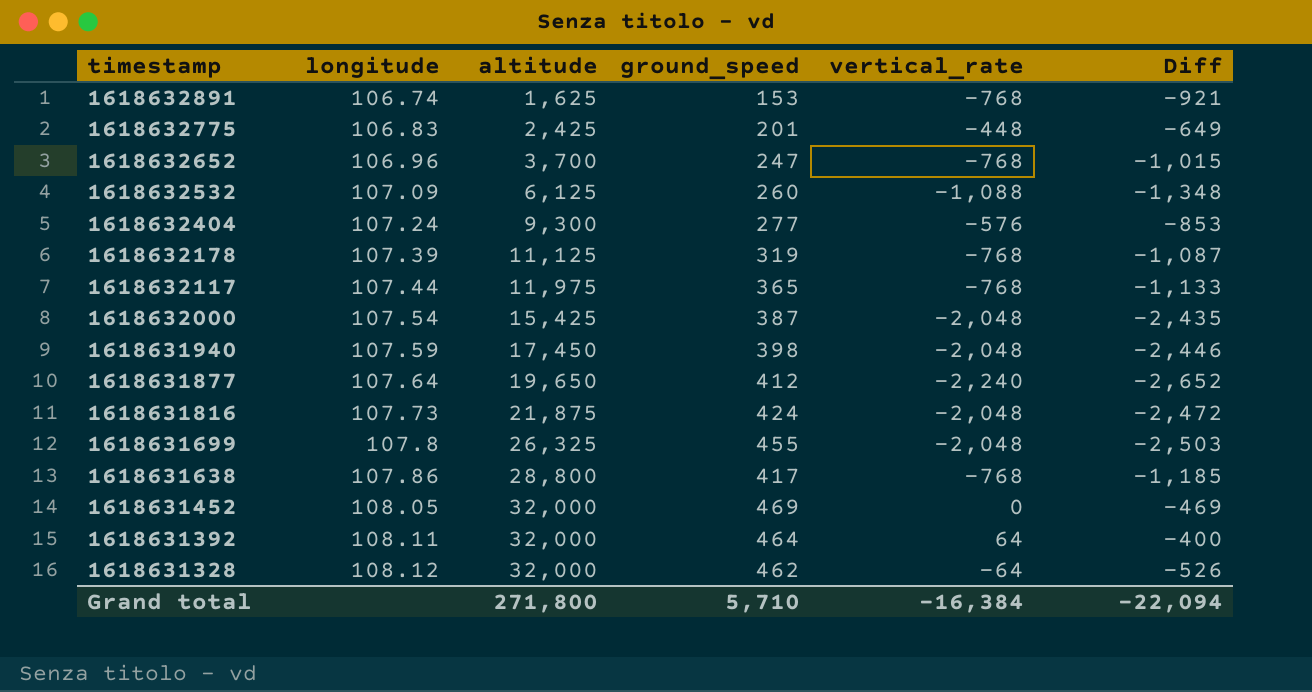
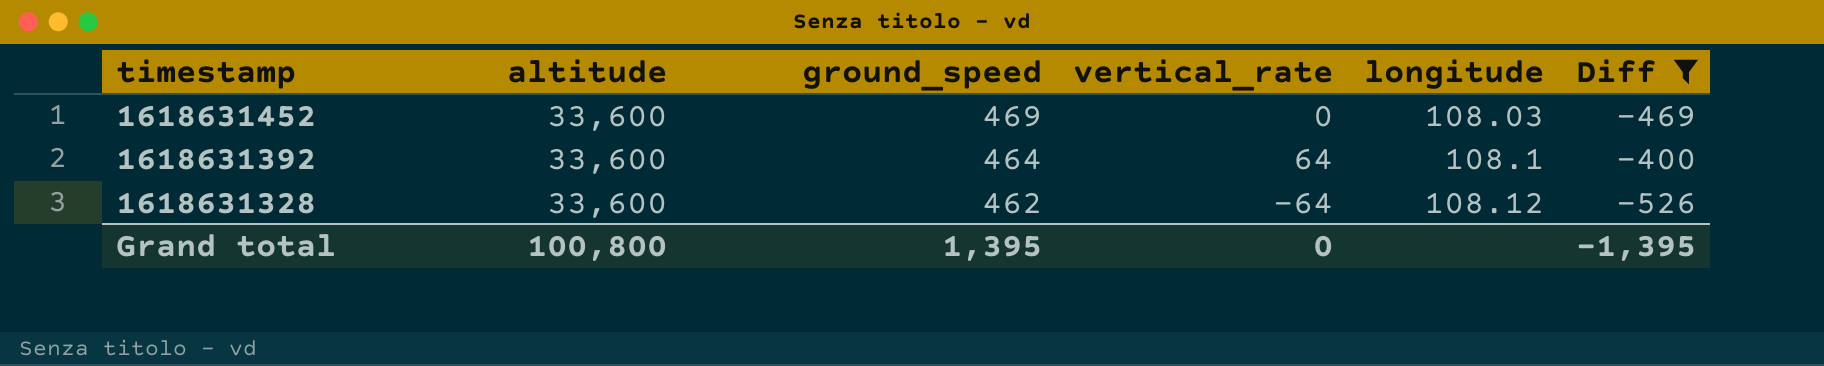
filter: none -> Diff >= -526
column longitude | position: 2 -> 5
1618631452 | altitude: 32,000 -> 33,600
1618631452 | longitude: 108.05 -> 108.03
1618631392 | altitude: 32,000 -> 33,600
1618631392 | longitude: 108.11 -> 108.1
1618631328 | altitude: 32,000 -> 33,600
Grand total | altitude: 271,800 -> 100,800
Grand total | ground_speed: 5,710 -> 1,395
Grand total | vertical_rate: -16,384 -> 0
Grand total | Diff: -22,094 -> -1,395

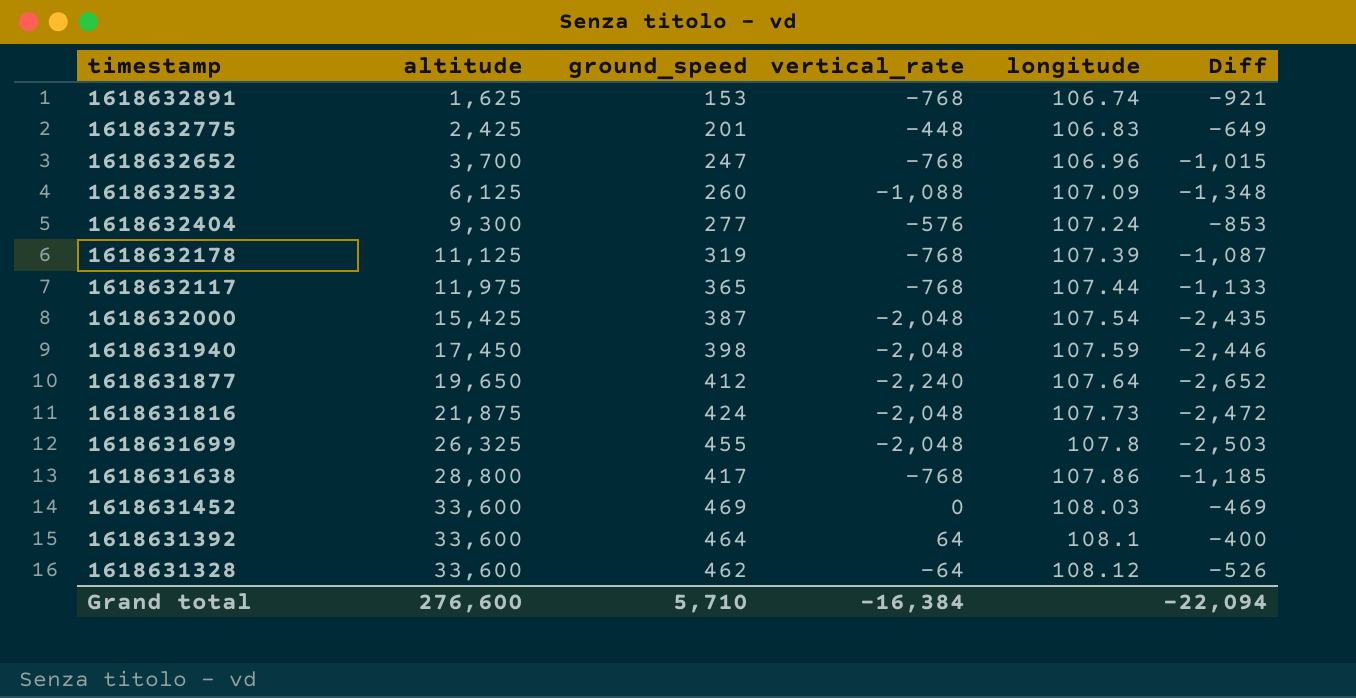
filter: Diff >= -526 -> none
Grand total | altitude: 100,800 -> 276,600
Grand total | ground_speed: 1,395 -> 5,710
Grand total | vertical_rate: 0 -> -16,384
Grand total | Diff: -1,395 -> -22,094

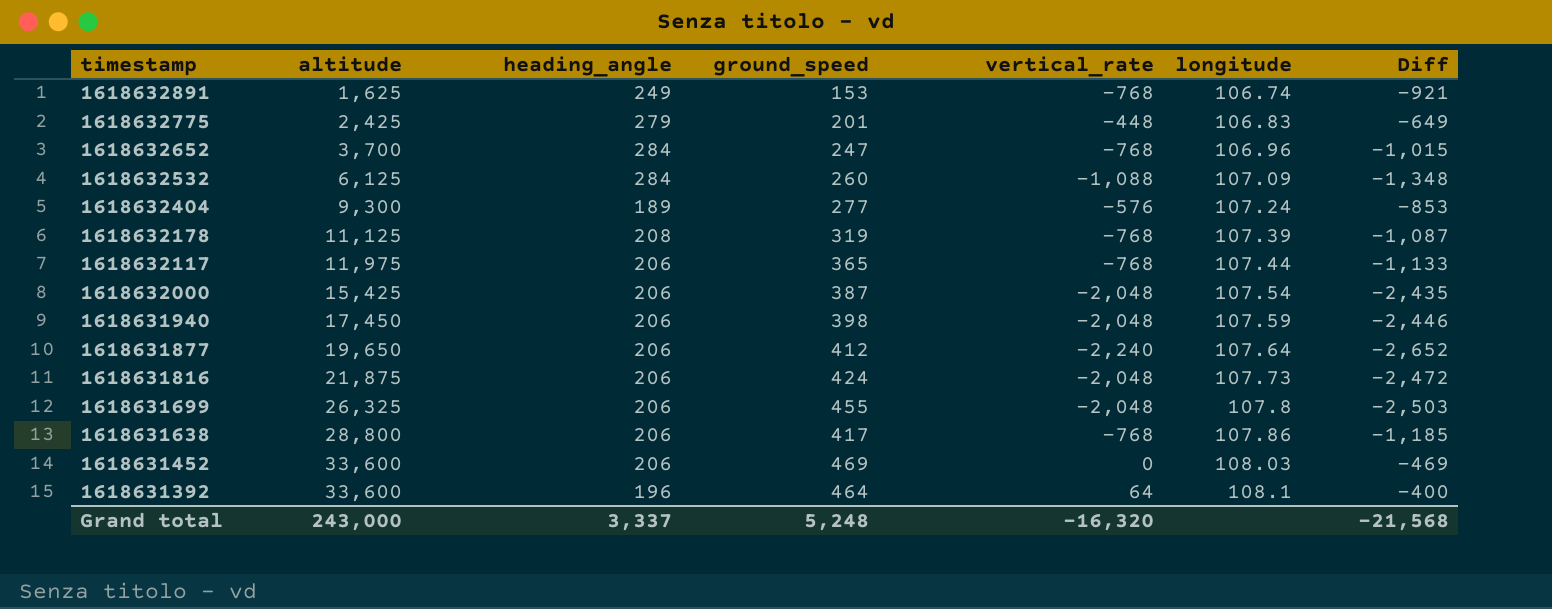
column heading_angle | position: none -> 3
row 1618631328: 33,600 | 462 | -64 | 108.12 | -526 -> none
Grand total | altitude: 276,600 -> 243,000
Grand total | ground_speed: 5,710 -> 5,248
Grand total | vertical_rate: -16,384 -> -16,320
Grand total | Diff: -22,094 -> -21,568

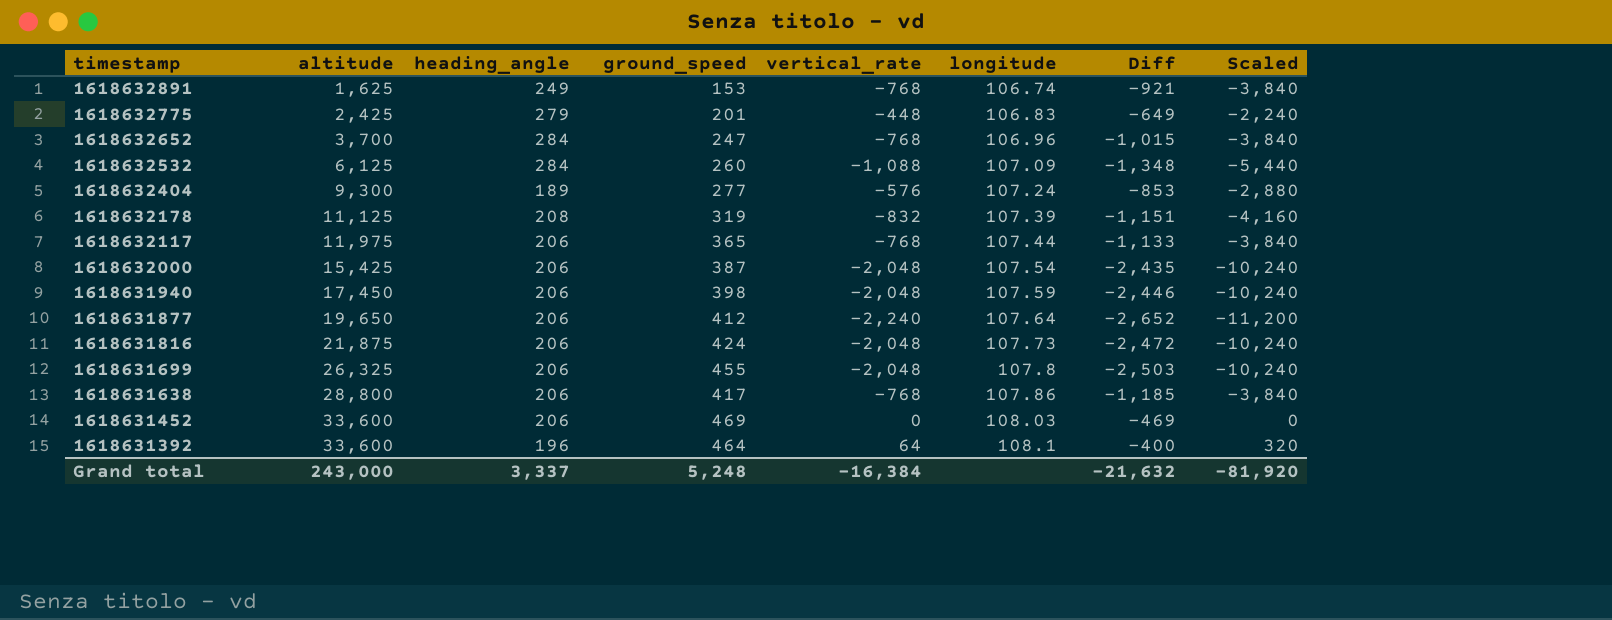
column Scaled | formula: none -> [vertical_rate] * 5
1618632178 | vertical_rate: -768 -> -832
1618632178 | Diff: -1,087 -> -1,151
Grand total | vertical_rate: -16,320 -> -16,384
Grand total | Diff: -21,568 -> -21,632

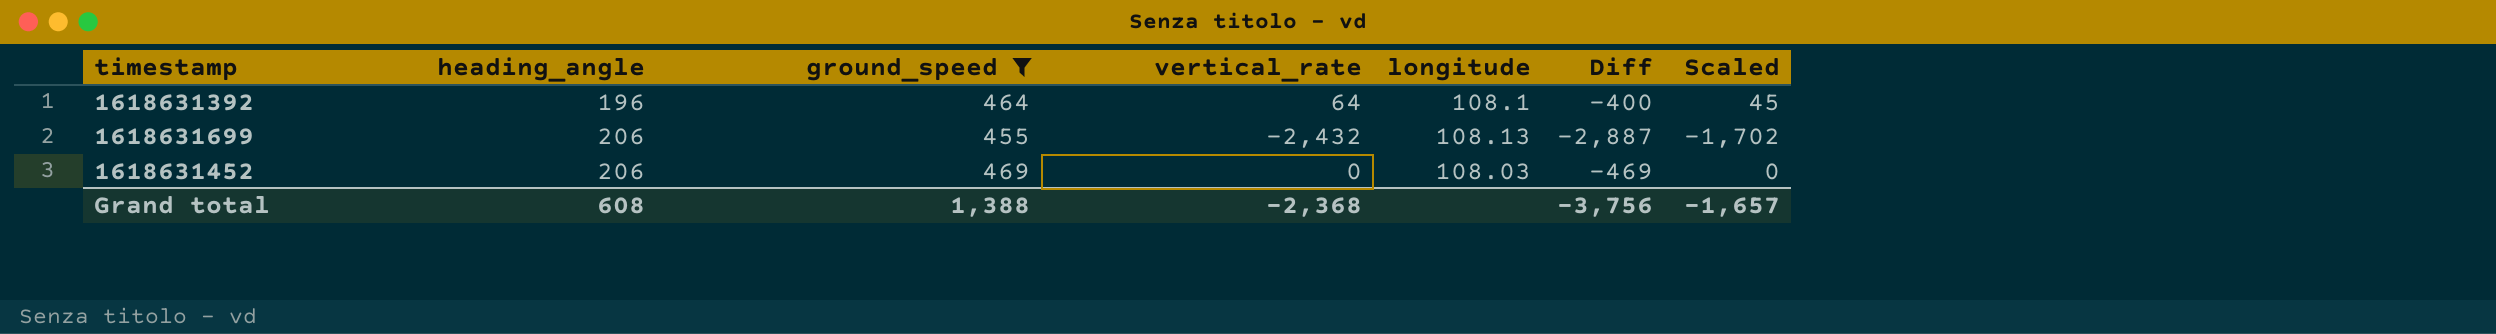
filter: none -> ground_speed >= 455
row order: timestamp descending -> heading_angle ascending
column altitude | position: 2 -> none
column Scaled | formula: [vertical_rate] * 5 -> [vertical_rate] * 0.7
1618631699 | vertical_rate: -2,048 -> -2,432
1618631699 | longitude: 107.8 -> 108.13
1618631699 | Diff: -2,503 -> -2,887
Grand total | heading_angle: 3,337 -> 608
Grand total | ground_speed: 5,248 -> 1,388
Grand total | vertical_rate: -16,384 -> -2,368
Grand total | Diff: -21,632 -> -3,756
Grand total | Scaled: -81,920 -> -1,657

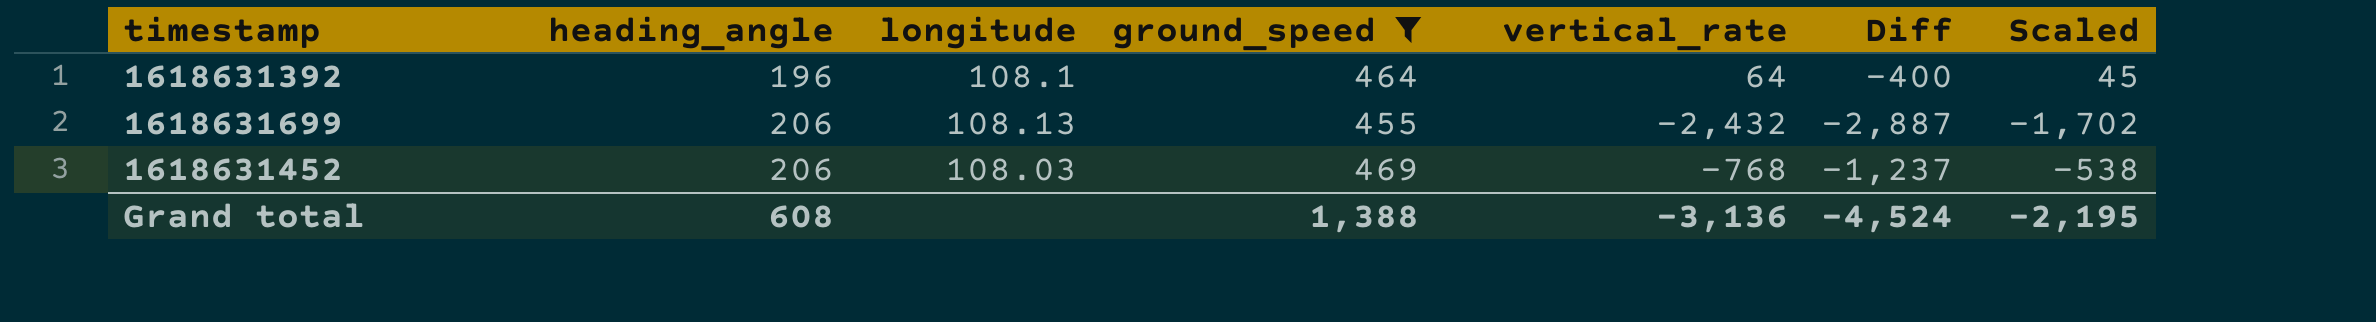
column longitude | position: 5 -> 3
1618631452 | vertical_rate: 0 -> -768
1618631452 | Diff: -469 -> -1,237
1618631452 | Scaled: 0 -> -538
Grand total | vertical_rate: -2,368 -> -3,136
Grand total | Diff: -3,756 -> -4,524
Grand total | Scaled: -1,657 -> -2,195

